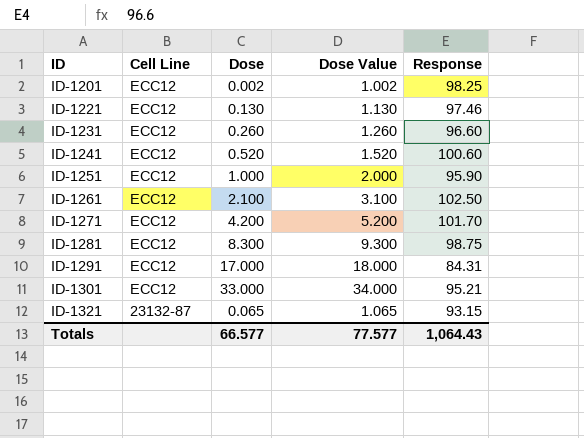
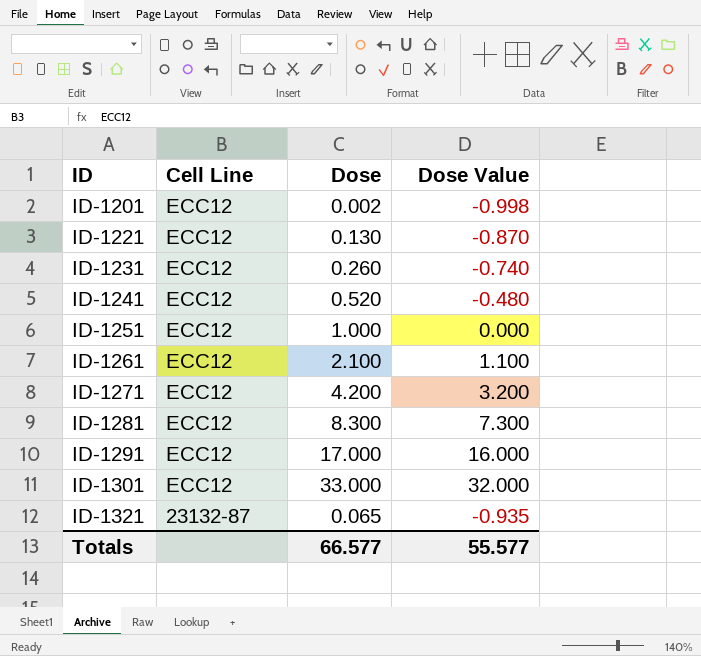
column Response | position: 5 -> none
column Dose Value | formula: [Dose] + 1 -> [Dose] - 1
Totals | Dose Value: 77.577 -> 55.577

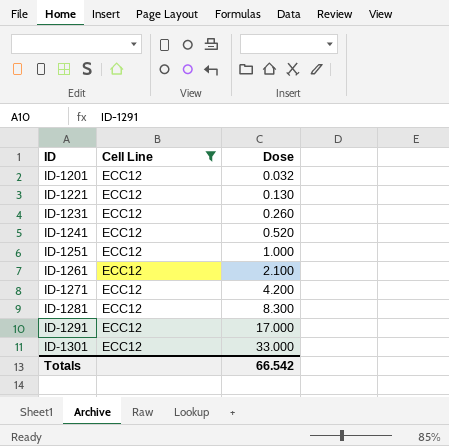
filter: none -> Cell Line = ECC12
column Dose Value | formula: [Dose] - 1 -> none
ID-1201 | Dose: 0.002 -> 0.032
Totals | Dose: 66.577 -> 66.542

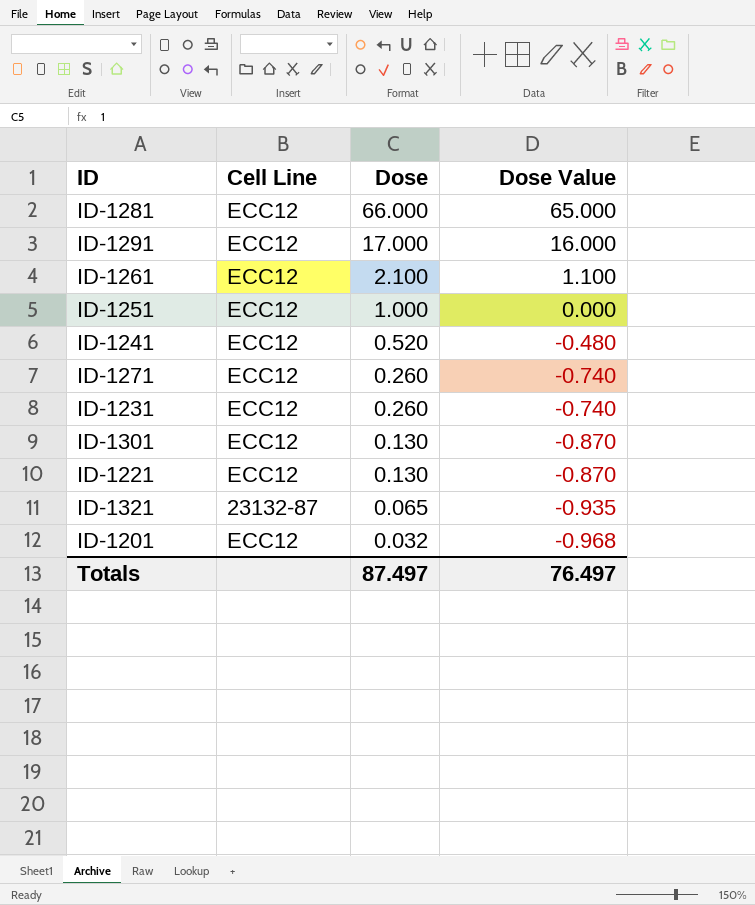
filter: Cell Line = ECC12 -> none
row order: ID ascending -> Dose descending
column Dose Value | formula: none -> [Dose] - 1
ID-1281 | Dose: 8.300 -> 66.000
ID-1271 | Dose: 4.200 -> 0.260
ID-1301 | Dose: 33.000 -> 0.130
Totals | Dose: 66.542 -> 87.497

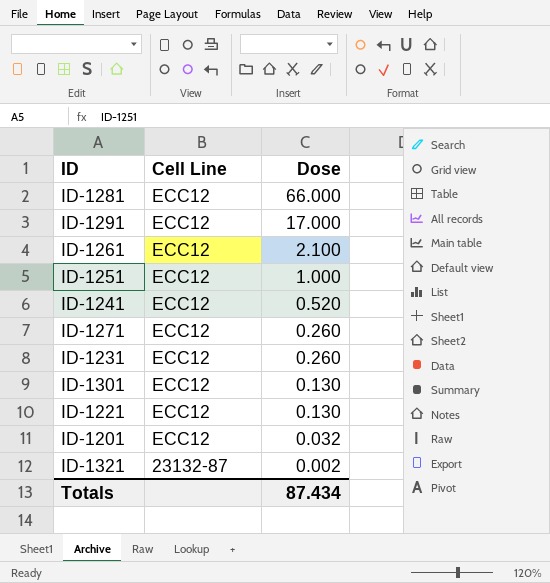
row order: Dose descending -> Cell Line descending
column Dose Value | formula: [Dose] - 1 -> none
ID-1321 | Dose: 0.065 -> 0.002
Totals | Dose: 87.497 -> 87.434

